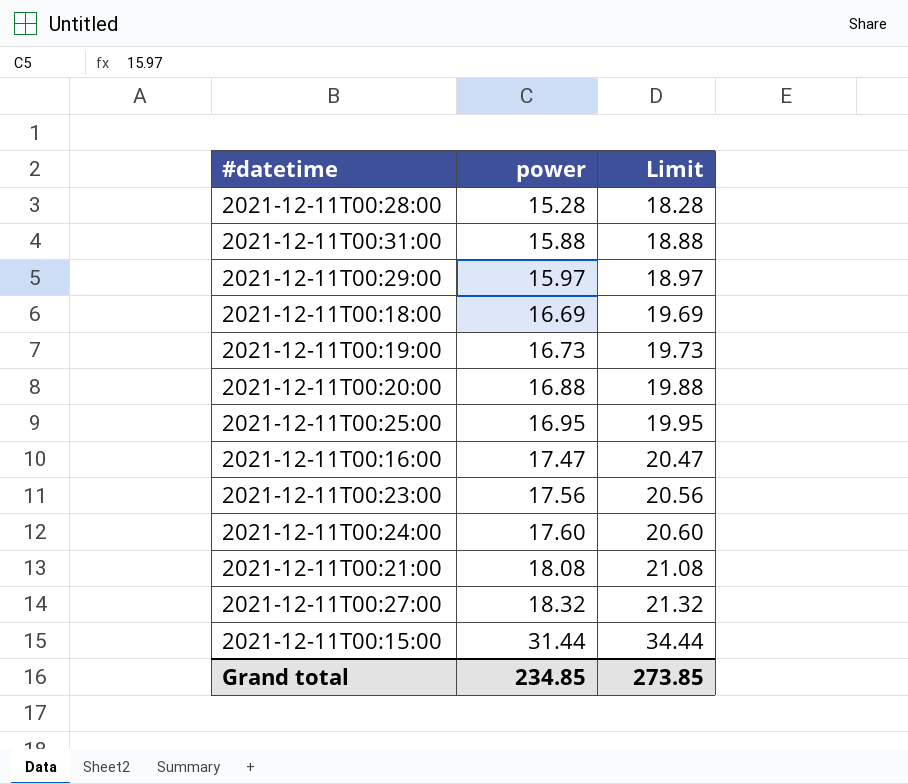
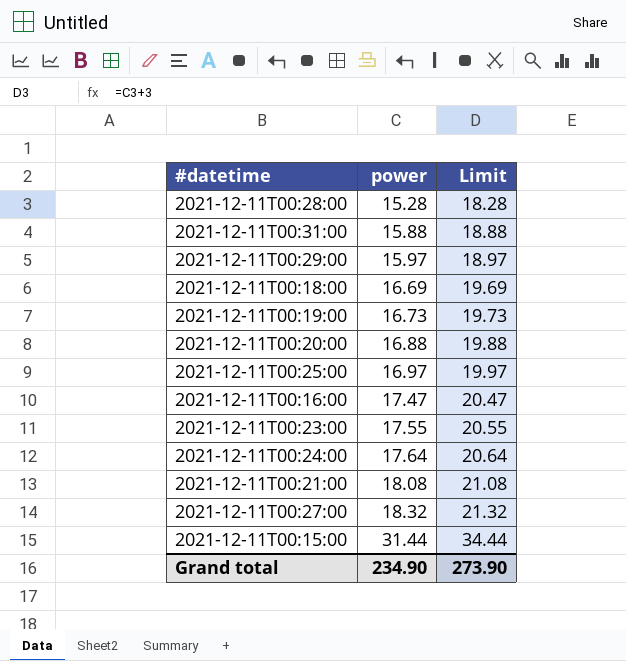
2021-12-11T00:25:00 | power: 16.95 -> 16.97
2021-12-11T00:25:00 | Limit: 19.95 -> 19.97
2021-12-11T00:23:00 | power: 17.56 -> 17.55
2021-12-11T00:23:00 | Limit: 20.56 -> 20.55
2021-12-11T00:24:00 | power: 17.60 -> 17.64
2021-12-11T00:24:00 | Limit: 20.60 -> 20.64
Grand total | power: 234.85 -> 234.90
Grand total | Limit: 273.85 -> 273.90

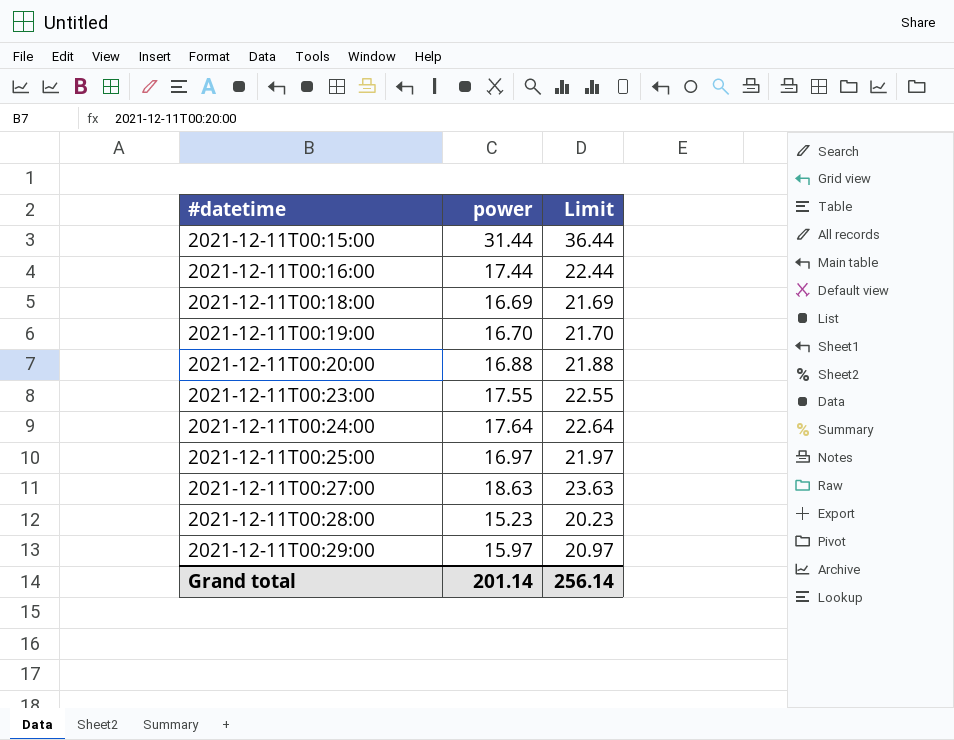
row order: power ascending -> #datetime ascending
column Limit | formula: [power] + 3 -> [power] + 5
row 2021-12-11T00:31:00: 15.88 | 18.88 -> none
row 2021-12-11T00:21:00: 18.08 | 21.08 -> none
2021-12-11T00:16:00 | power: 17.47 -> 17.44
2021-12-11T00:19:00 | power: 16.73 -> 16.70
2021-12-11T00:27:00 | power: 18.32 -> 18.63
2021-12-11T00:28:00 | power: 15.28 -> 15.23
Grand total | power: 234.90 -> 201.14
Grand total | Limit: 273.90 -> 256.14

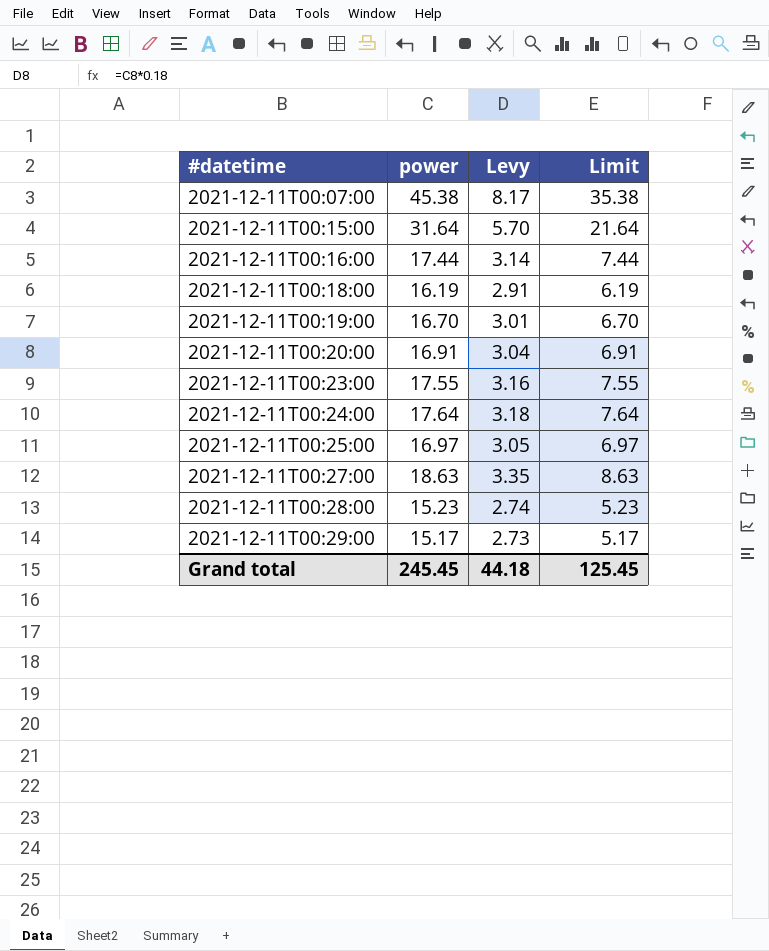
column Levy | formula: none -> [power] * 0.18
column Limit | formula: [power] + 5 -> [power] - 10
row 2021-12-11T00:07:00: none -> 45.38 | 8.17 | 35.38
2021-12-11T00:15:00 | power: 31.44 -> 31.64
2021-12-11T00:18:00 | power: 16.69 -> 16.19
2021-12-11T00:20:00 | power: 16.88 -> 16.91
2021-12-11T00:29:00 | power: 15.97 -> 15.17
Grand total | power: 201.14 -> 245.45
Grand total | Limit: 256.14 -> 125.45

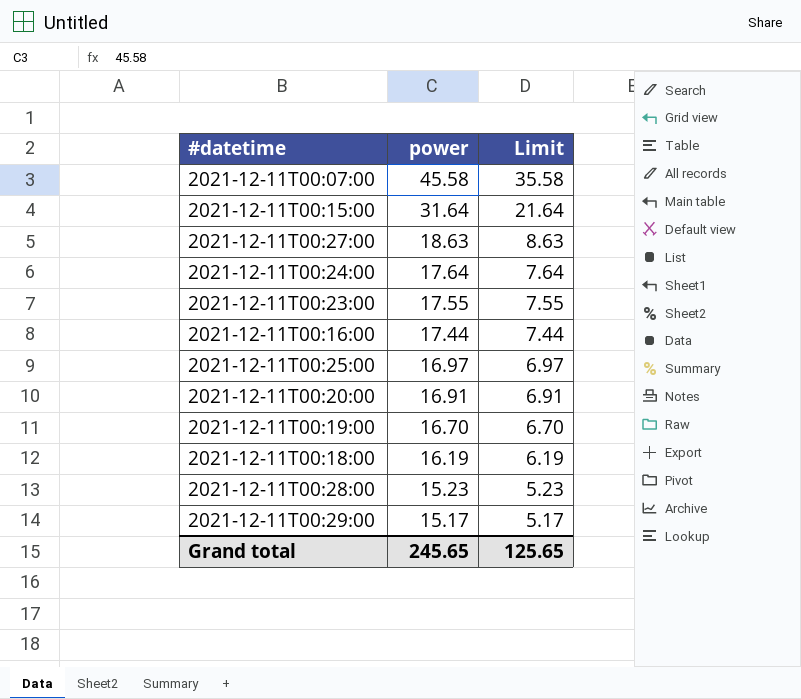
row order: #datetime ascending -> power descending
column Levy | formula: [power] * 0.18 -> none
2021-12-11T00:07:00 | power: 45.38 -> 45.58
2021-12-11T00:07:00 | Limit: 35.38 -> 35.58
Grand total | power: 245.45 -> 245.65
Grand total | Limit: 125.45 -> 125.65

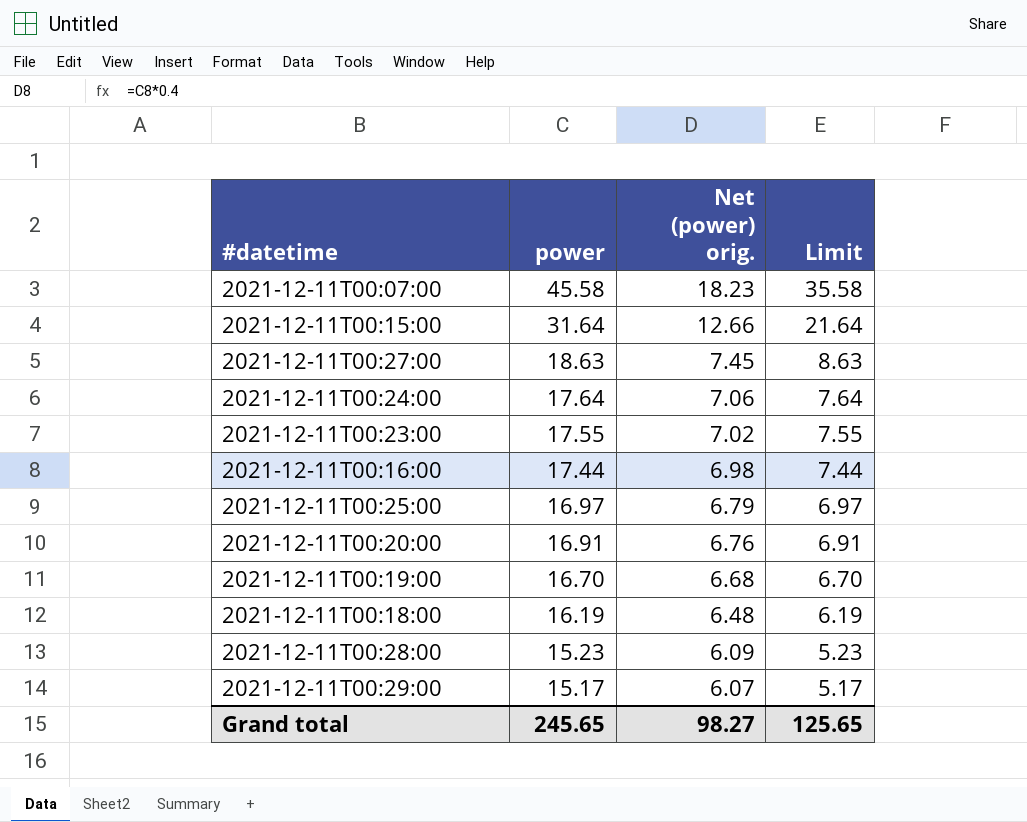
column Net (power) orig. | formula: none -> [power] * 0.4

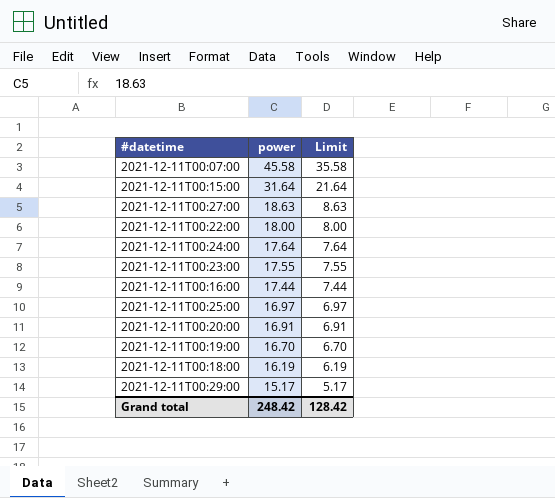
column Net (power) orig. | formula: [power] * 0.4 -> none
row 2021-12-11T00:28:00: 15.23 | 6.09 | 5.23 -> none
row 2021-12-11T00:22:00: none -> 18.00 | 8.00
Grand total | power: 245.65 -> 248.42
Grand total | Limit: 125.65 -> 128.42

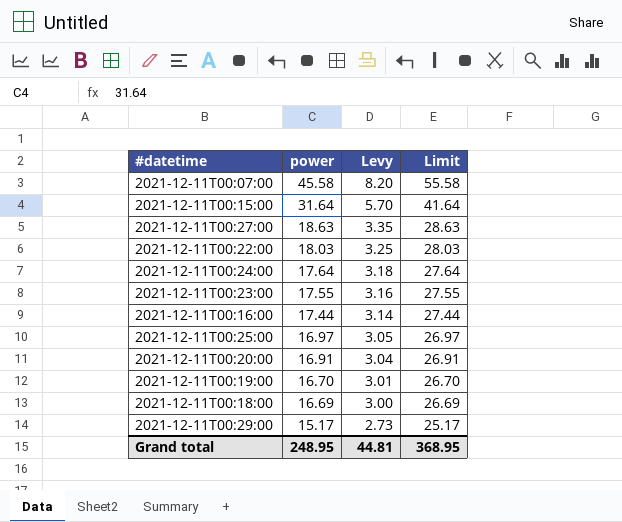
column Levy | formula: none -> [power] * 0.18
column Limit | formula: [power] - 10 -> [power] + 10
2021-12-11T00:22:00 | power: 18.00 -> 18.03
2021-12-11T00:18:00 | power: 16.19 -> 16.69
Grand total | power: 248.42 -> 248.95
Grand total | Limit: 128.42 -> 368.95

